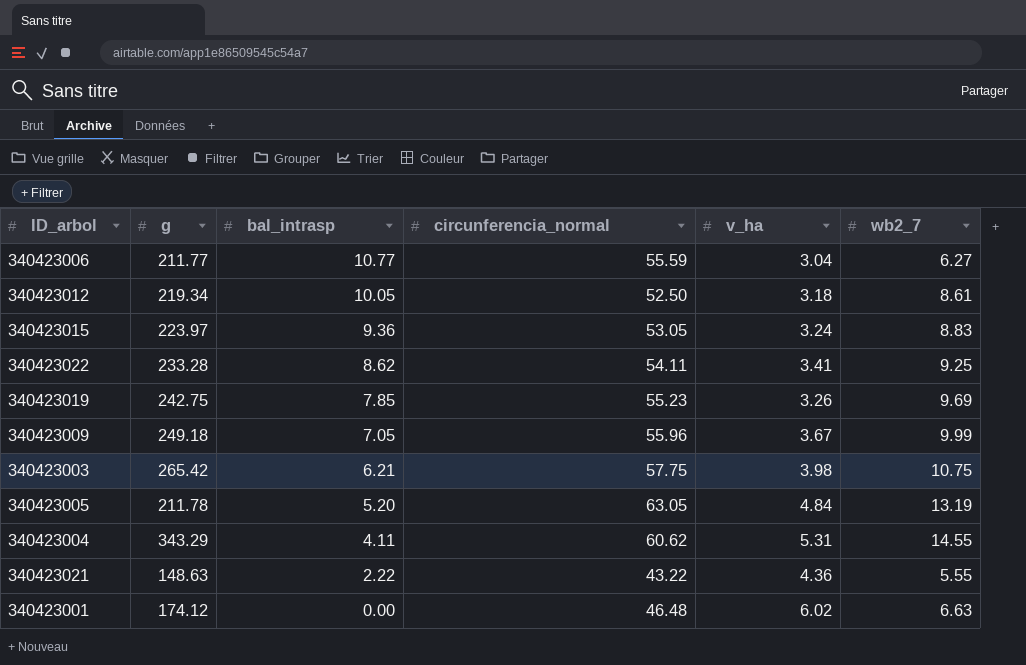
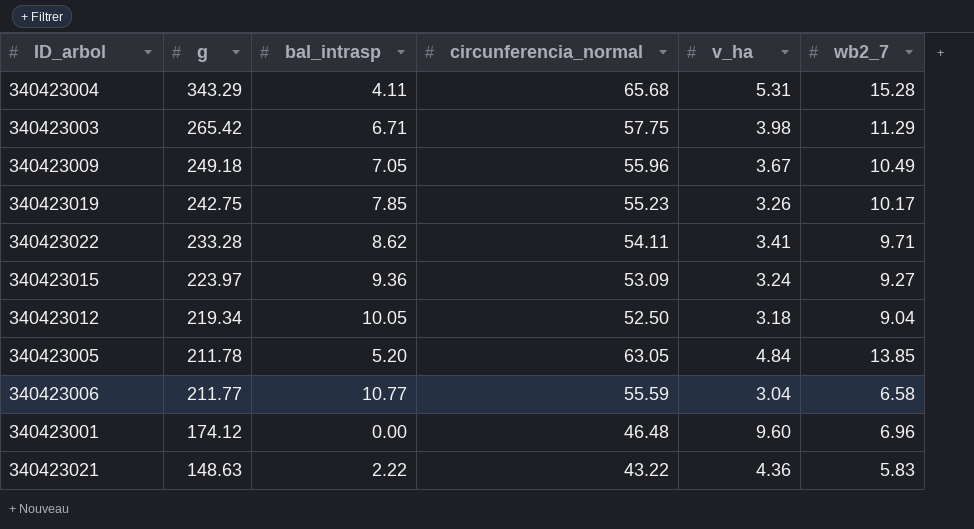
row order: bal_intrasp descending -> g descending
340423004 | circunferencia_normal: 60.62 -> 65.68
340423004 | wb2_7: 14.55 -> 15.28
340423003 | bal_intrasp: 6.21 -> 6.71
340423003 | wb2_7: 10.75 -> 11.29
340423009 | wb2_7: 9.99 -> 10.49
340423019 | wb2_7: 9.69 -> 10.17
340423022 | wb2_7: 9.25 -> 9.71
340423015 | circunferencia_normal: 53.05 -> 53.09
340423015 | wb2_7: 8.83 -> 9.27
340423012 | wb2_7: 8.61 -> 9.04
340423005 | wb2_7: 13.19 -> 13.85
340423006 | wb2_7: 6.27 -> 6.58
340423001 | v_ha: 6.02 -> 9.60
340423001 | wb2_7: 6.63 -> 6.96
340423021 | wb2_7: 5.55 -> 5.83

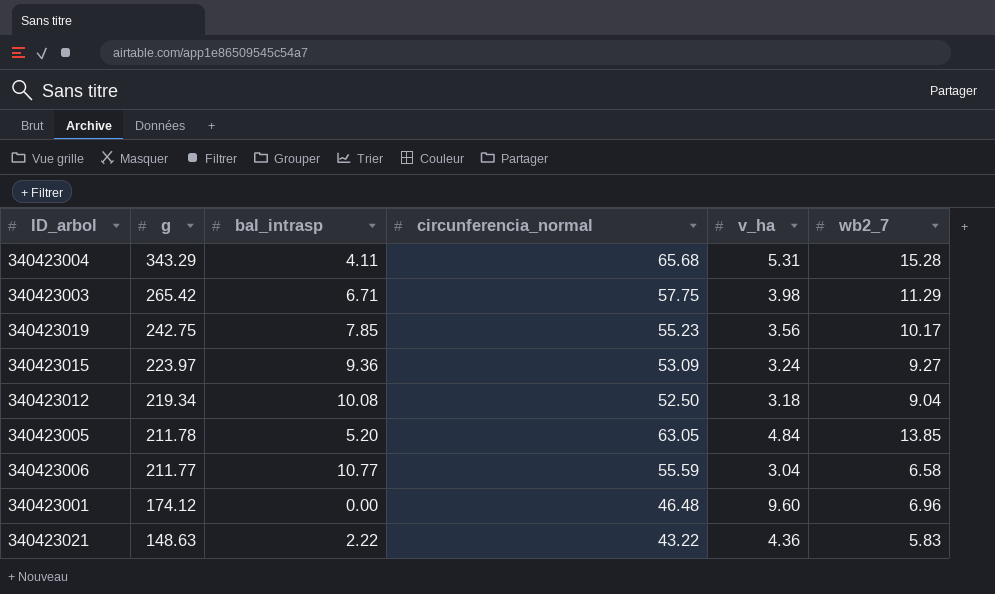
row 340423009: 249.18 | 7.05 | 55.96 | 3.67 | 10.49 -> none
row 340423022: 233.28 | 8.62 | 54.11 | 3.41 | 9.71 -> none
340423019 | v_ha: 3.26 -> 3.56
340423012 | bal_intrasp: 10.05 -> 10.08

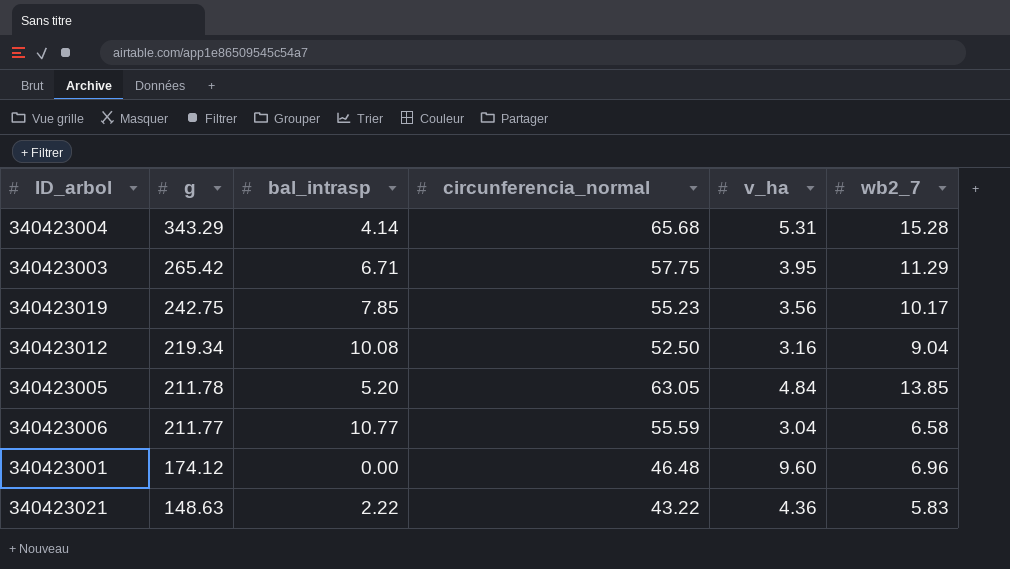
row 340423015: 223.97 | 9.36 | 53.09 | 3.24 | 9.27 -> none
340423004 | bal_intrasp: 4.11 -> 4.14
340423003 | v_ha: 3.98 -> 3.95
340423012 | v_ha: 3.18 -> 3.16

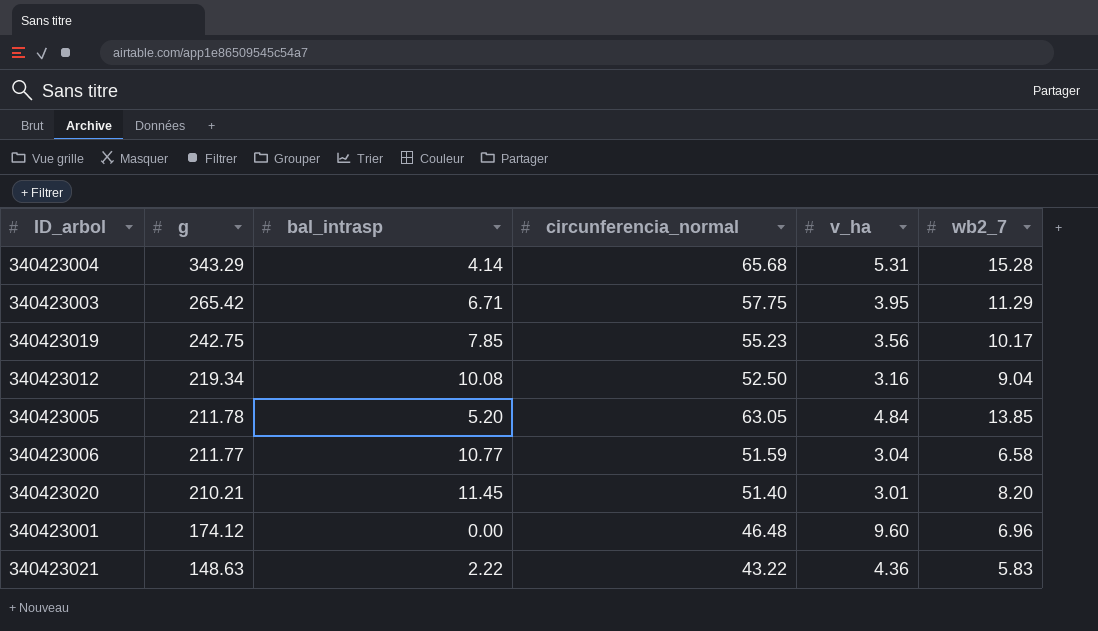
340423006 | circunferencia_normal: 55.59 -> 51.59
row 340423020: none -> 210.21 | 11.45 | 51.40 | 3.01 | 8.20

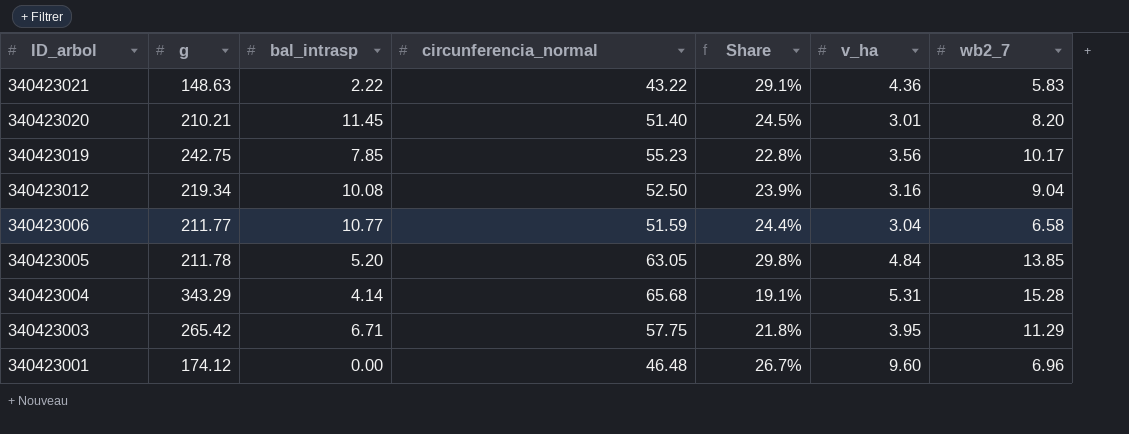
row order: g descending -> ID_arbol descending
column Share | formula: none -> [circunferencia_normal] / [g]

